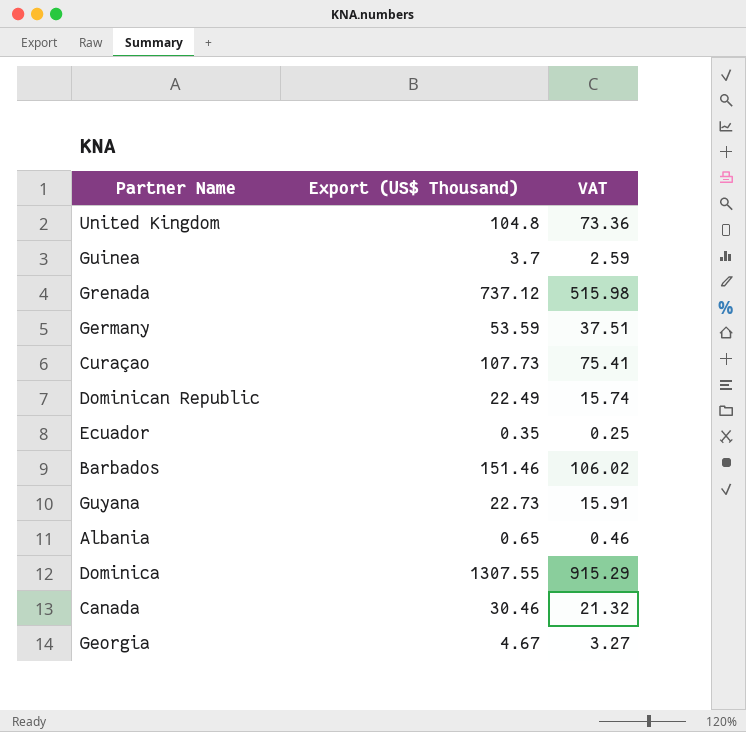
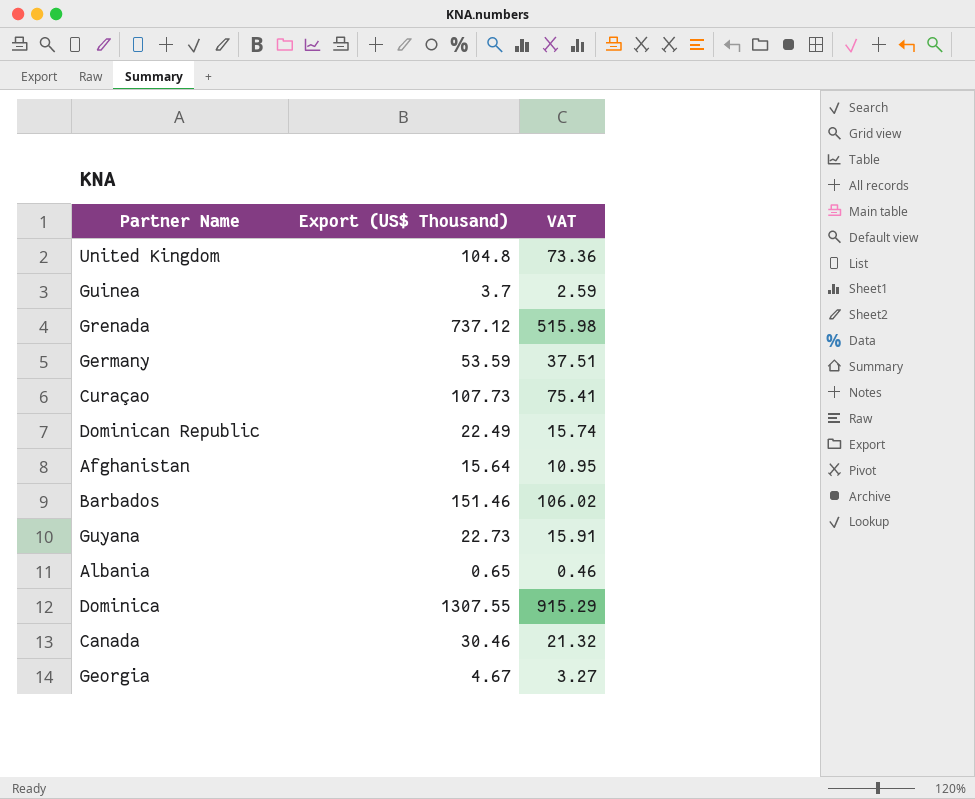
row Ecuador: 0.35 | 0.25 -> none
row Afghanistan: none -> 15.64 | 10.95

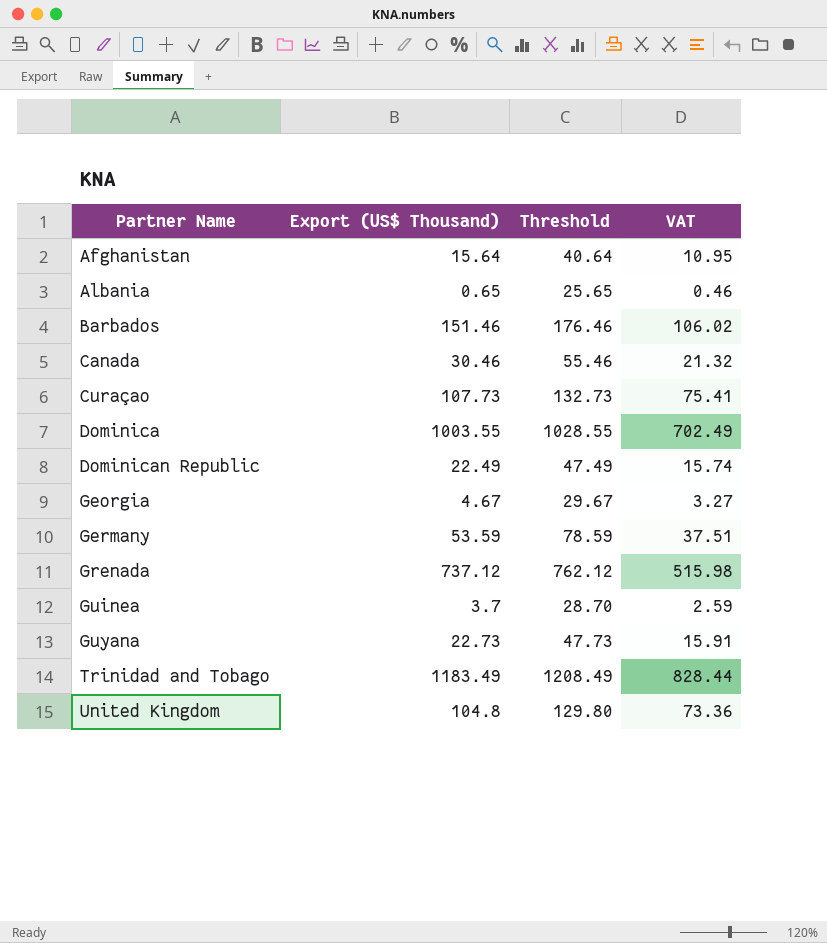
row order: none -> Partner Name ascending
column Threshold | formula: none -> [Export (US$ Thousand)] + 25
Dominica | Export (US$ Thousand): 1307.55 -> 1003.55
Dominica | VAT: 915.29 -> 702.49
row Trinidad and Tobago: none -> 1183.49 | 1208.49 | 828.44

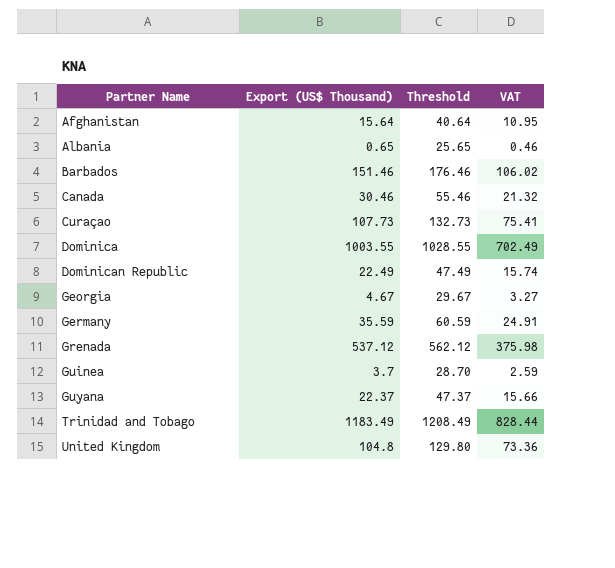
Germany | Export (US$ Thousand): 53.59 -> 35.59
Germany | Threshold: 78.59 -> 60.59
Germany | VAT: 37.51 -> 24.91
Grenada | Export (US$ Thousand): 737.12 -> 537.12
Grenada | Threshold: 762.12 -> 562.12
Grenada | VAT: 515.98 -> 375.98
Guyana | Export (US$ Thousand): 22.73 -> 22.37
Guyana | Threshold: 47.73 -> 47.37
Guyana | VAT: 15.91 -> 15.66

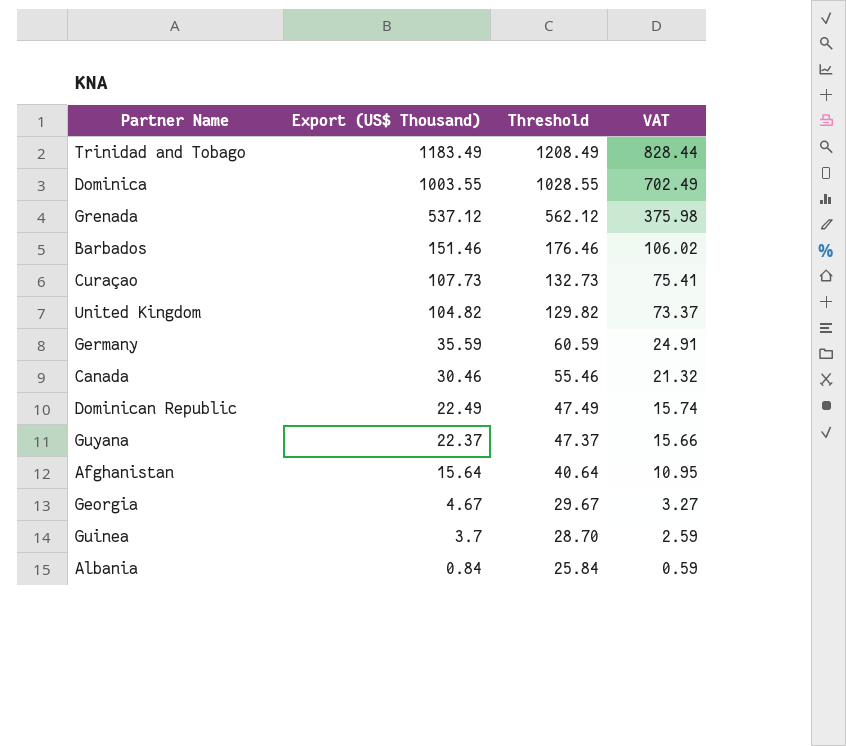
row order: Partner Name ascending -> Export (US$ Thousand) descending
United Kingdom | Export (US$ Thousand): 104.8 -> 104.82
United Kingdom | Threshold: 129.80 -> 129.82
United Kingdom | VAT: 73.36 -> 73.37
Albania | Export (US$ Thousand): 0.65 -> 0.84
Albania | Threshold: 25.65 -> 25.84
Albania | VAT: 0.46 -> 0.59

